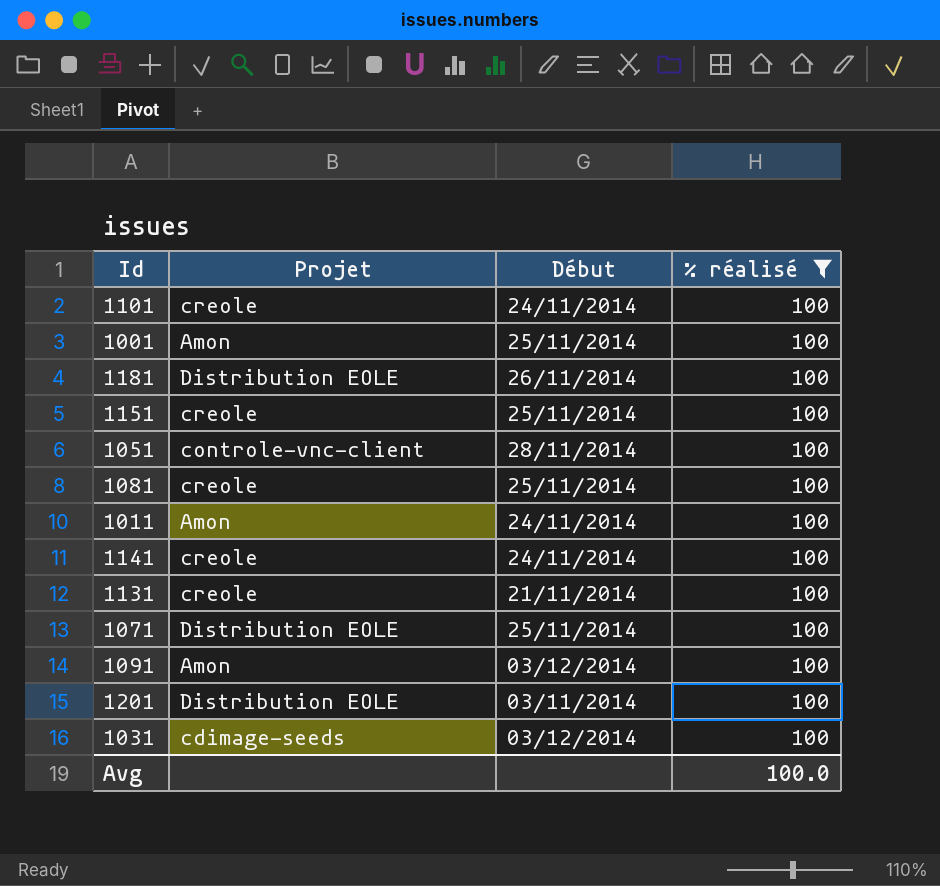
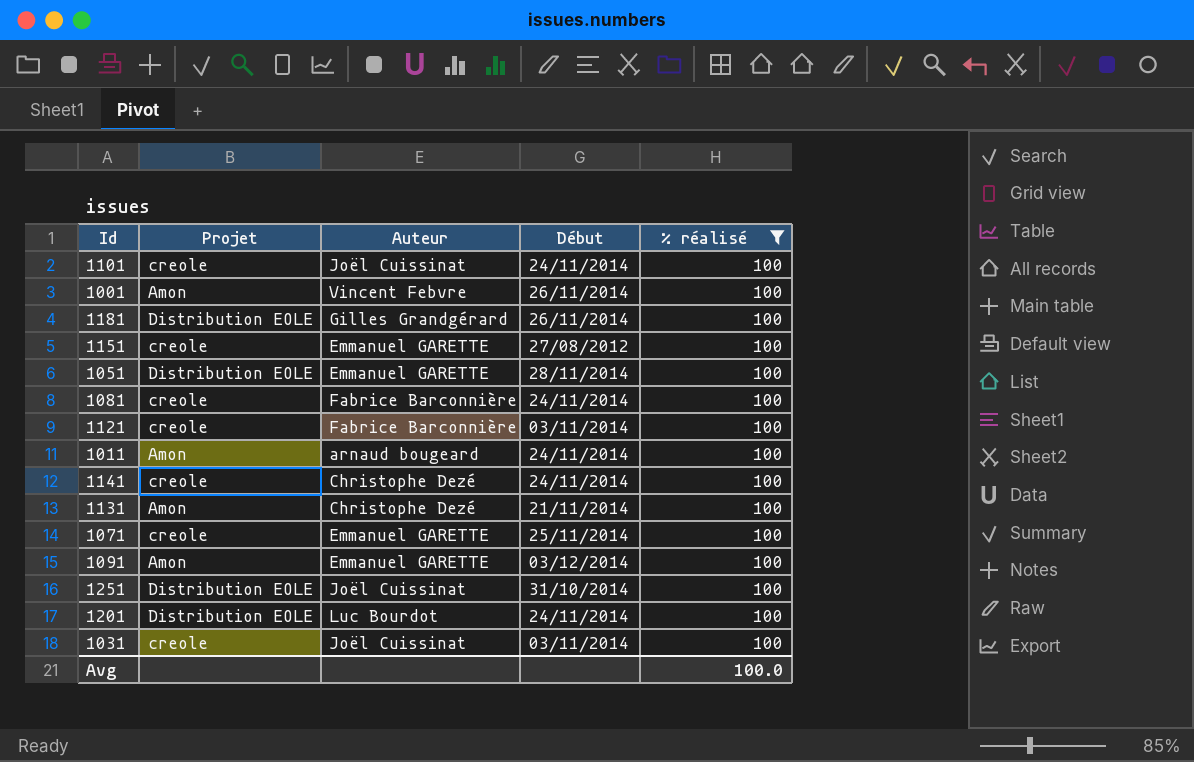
column Auteur | position: none -> 3
1001 | Début: 25/11/2014 -> 26/11/2014
1151 | Début: 25/11/2014 -> 27/08/2012
1051 | Projet: controle-vnc-client -> Distribution EOLE
1081 | Début: 25/11/2014 -> 24/11/2014
row 1121: none -> creole | Fabrice Barconnière | 03/11/2014 | 100
1131 | Projet: creole -> Amon
1071 | Projet: Distribution EOLE -> creole
row 1251: none -> Distribution EOLE | Joël Cuissinat | 31/10/2014 | 100
1201 | Début: 03/11/2014 -> 24/11/2014
1031 | Projet: cdimage-seeds -> creole
1031 | Début: 03/12/2014 -> 03/11/2014

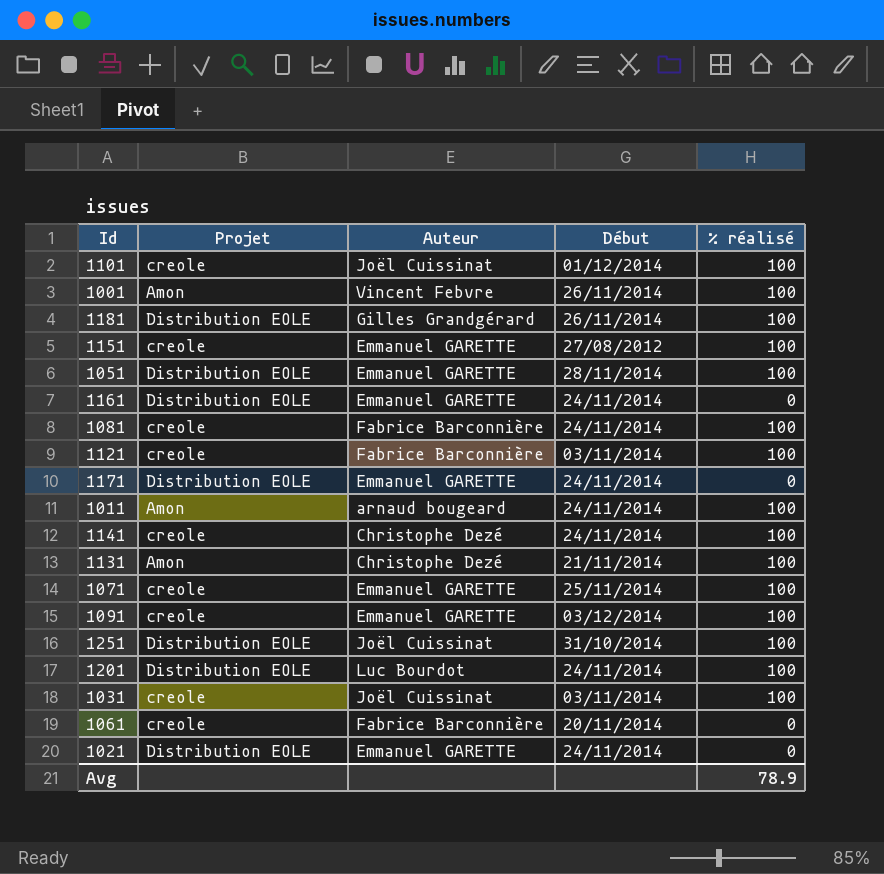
filter: % réalisé = 100 -> none
1101 | Début: 24/11/2014 -> 01/12/2014
1091 | Projet: Amon -> creole
Avg | % réalisé: 100.0 -> 78.9

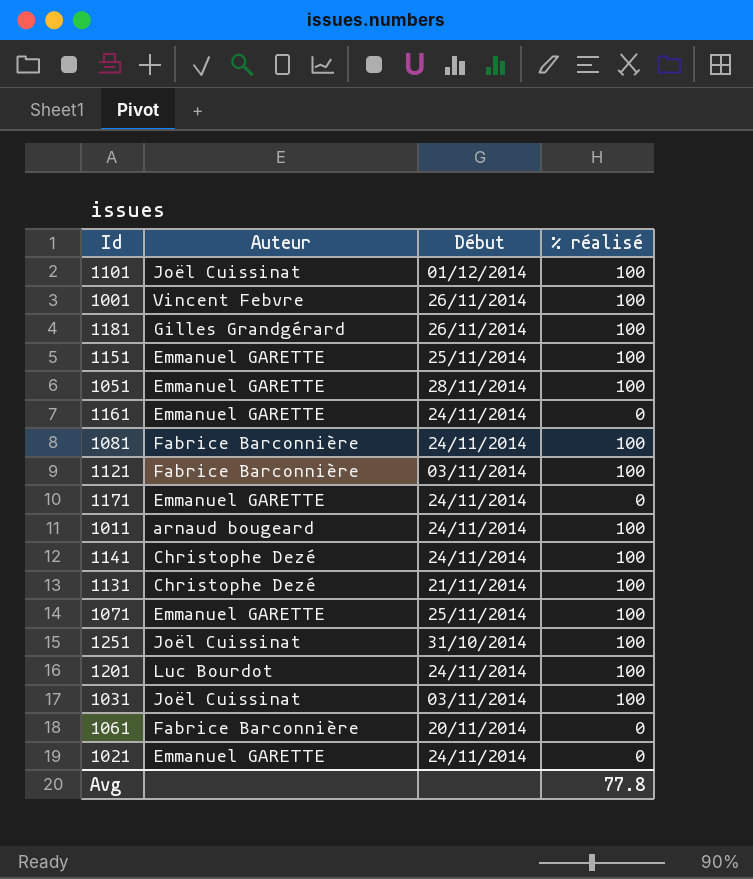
column Projet | position: 2 -> none
row 1091: creole | Emmanuel GARETTE | 03/12/2014 | 100 -> none
1151 | Début: 27/08/2012 -> 25/11/2014
Avg | % réalisé: 78.9 -> 77.8

